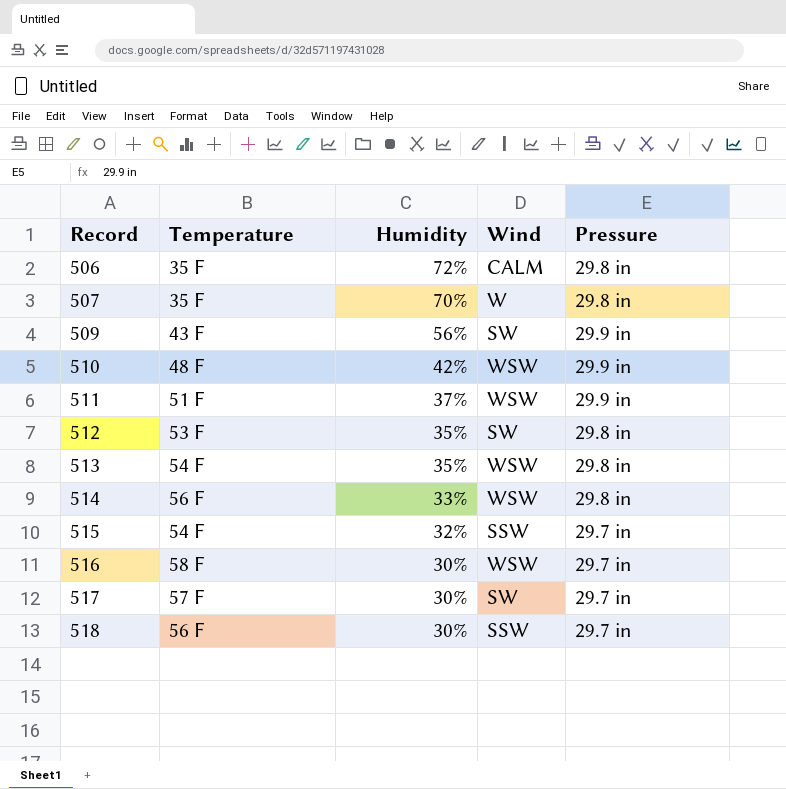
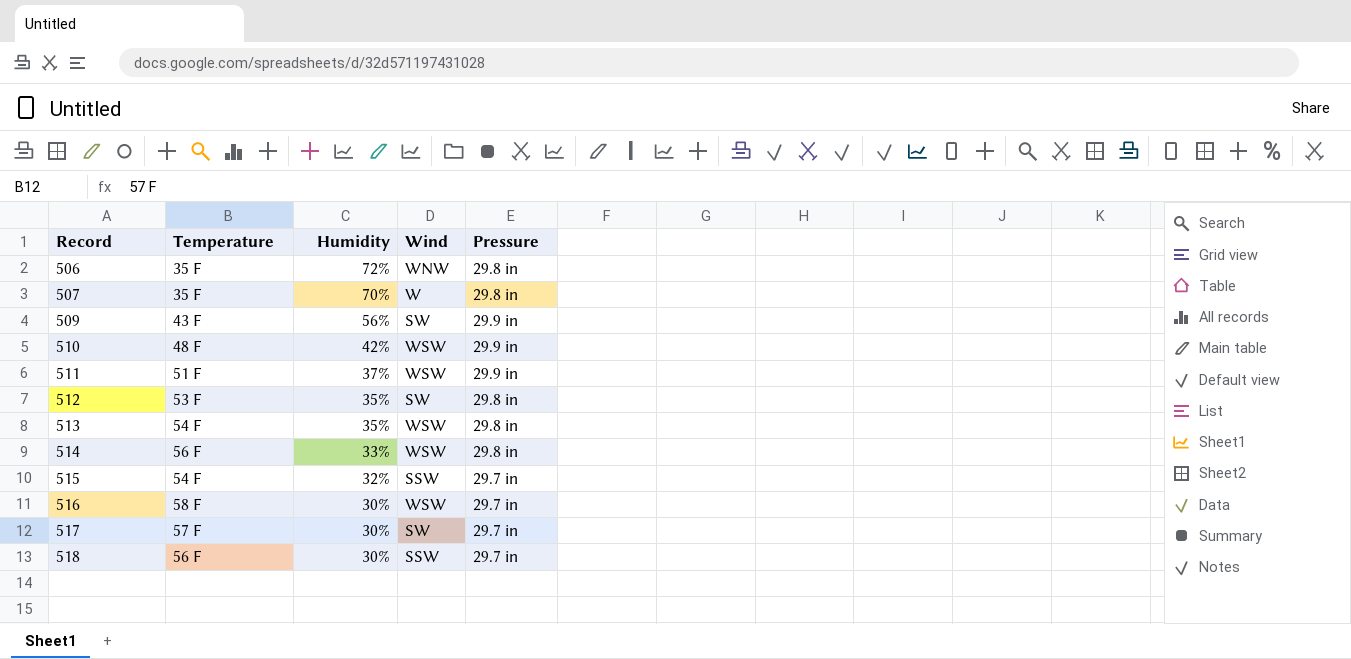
506 | Wind: CALM -> WNW

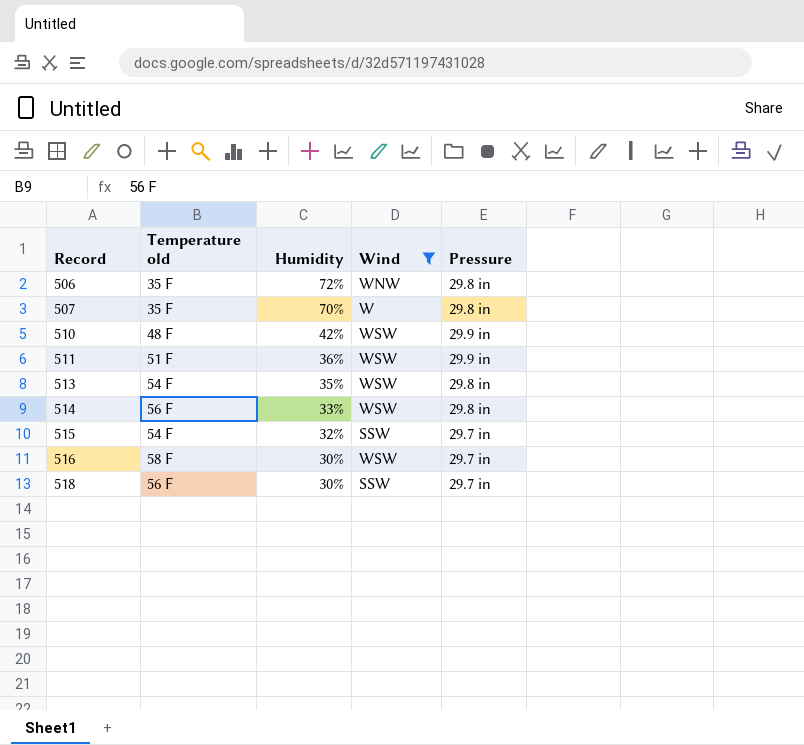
filter: none -> Wind != SW
column name: Temperature -> Temperature old
511 | Humidity: 37% -> 36%

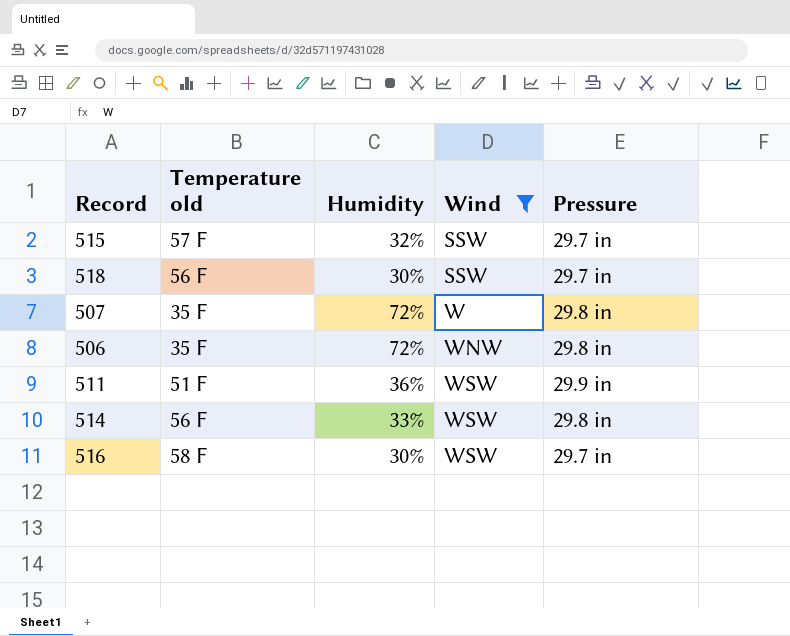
row order: Record ascending -> Wind ascending
row 510: 48 F | 42% | WSW | 29.9 in -> none
row 513: 54 F | 35% | WSW | 29.8 in -> none
515 | Temperature old: 54 F -> 57 F
507 | Humidity: 70% -> 72%

